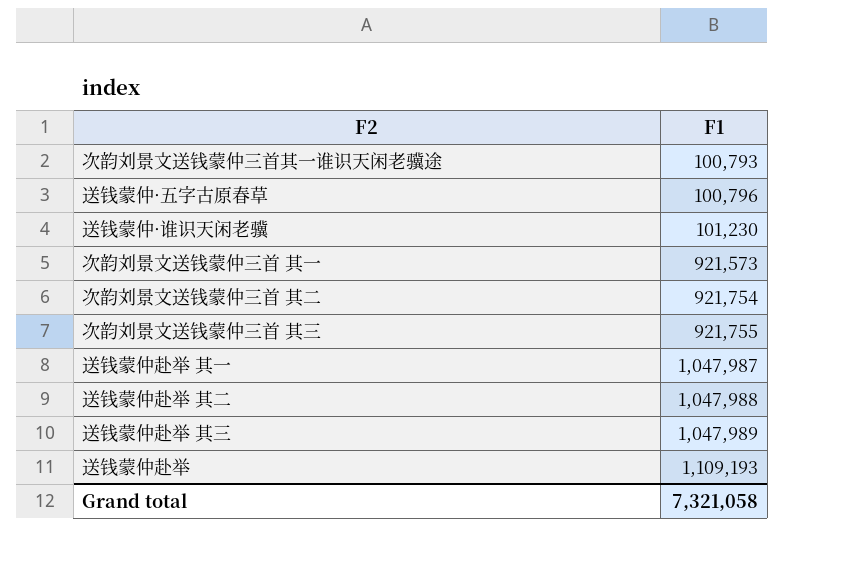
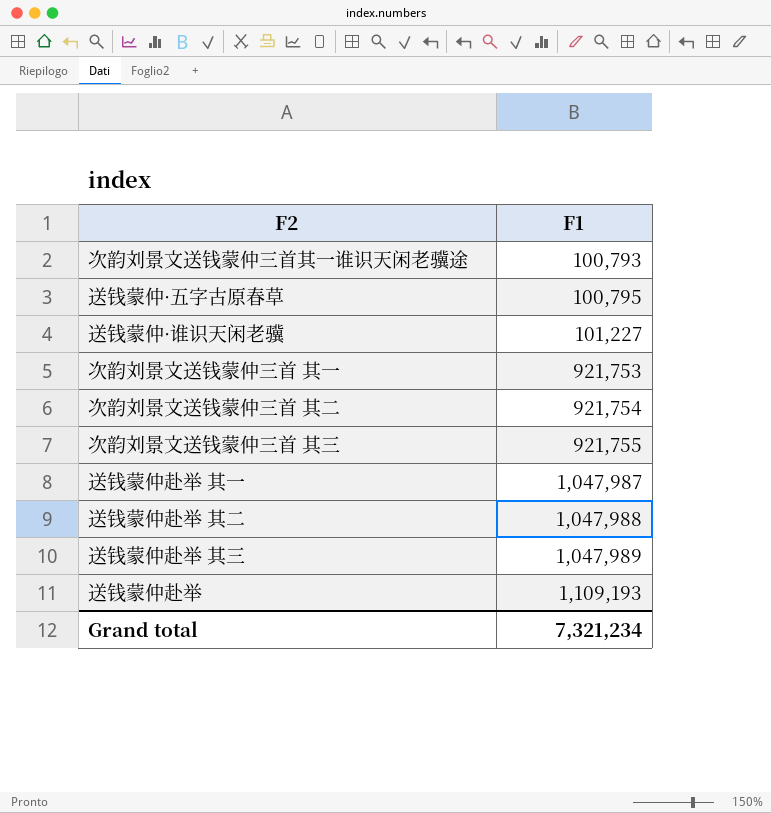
送钱蒙仲·五字古原春草 | F1: 100,796 -> 100,795
送钱蒙仲·谁识天闲老骥 | F1: 101,230 -> 101,227
次韵刘景文送钱蒙仲三首 其一 | F1: 921,573 -> 921,753
Grand total | F1: 7,321,058 -> 7,321,234

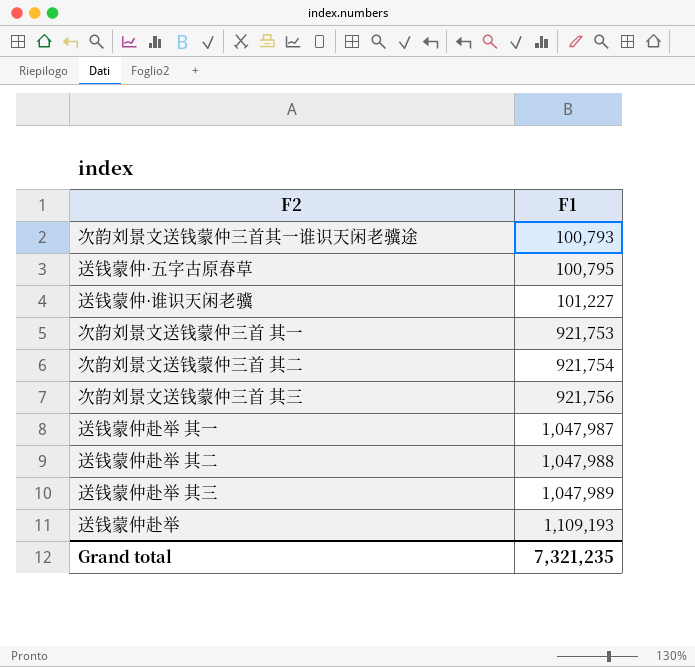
次韵刘景文送钱蒙仲三首 其三 | F1: 921,755 -> 921,756
Grand total | F1: 7,321,234 -> 7,321,235

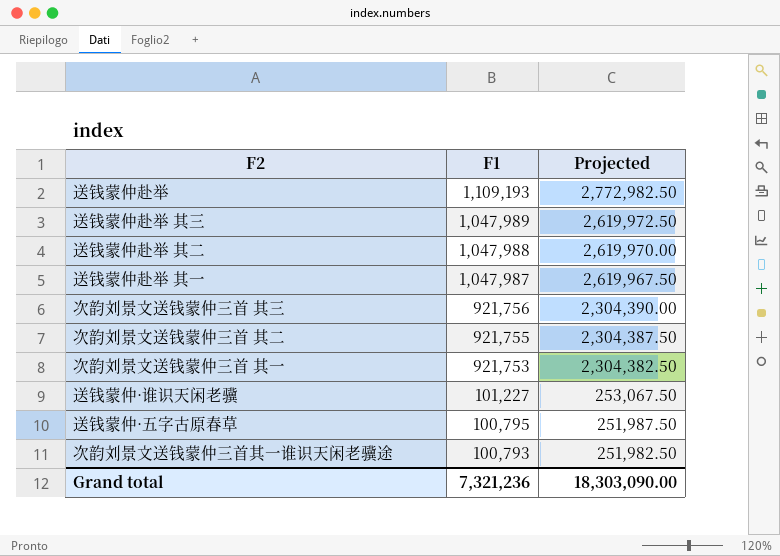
row order: F1 ascending -> F1 descending
column Projected | formula: none -> [F1] * 2.5
次韵刘景文送钱蒙仲三首 其二 | F1: 921,754 -> 921,755
Grand total | F1: 7,321,235 -> 7,321,236

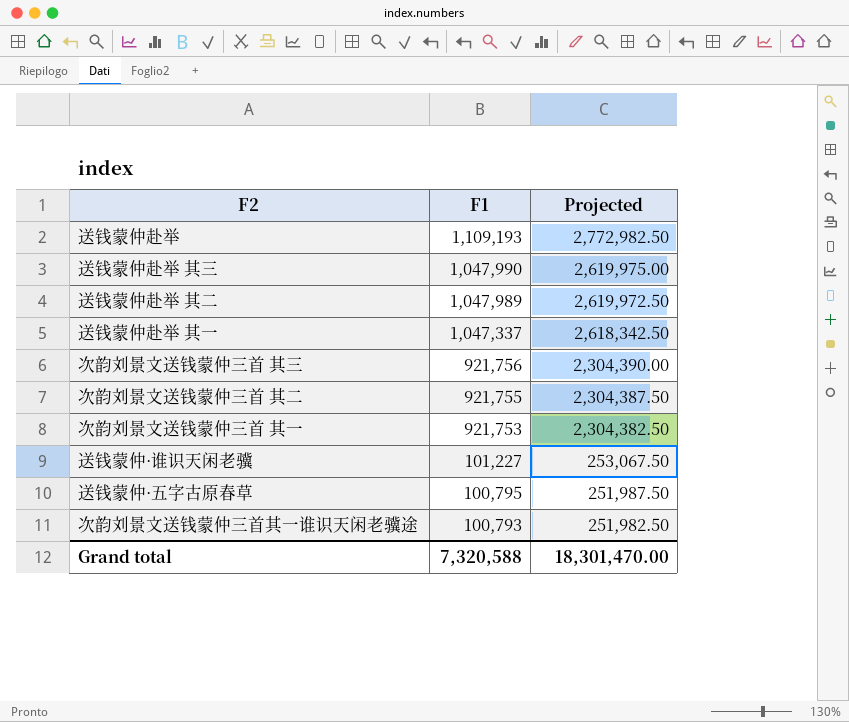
送钱蒙仲赴举 其三 | F1: 1,047,989 -> 1,047,990
送钱蒙仲赴举 其三 | Projected: 2,619,972.50 -> 2,619,975.00
送钱蒙仲赴举 其二 | F1: 1,047,988 -> 1,047,989
送钱蒙仲赴举 其二 | Projected: 2,619,970.00 -> 2,619,972.50
送钱蒙仲赴举 其一 | F1: 1,047,987 -> 1,047,337
送钱蒙仲赴举 其一 | Projected: 2,619,967.50 -> 2,618,342.50
Grand total | F1: 7,321,236 -> 7,320,588
Grand total | Projected: 18,303,090.00 -> 18,301,470.00

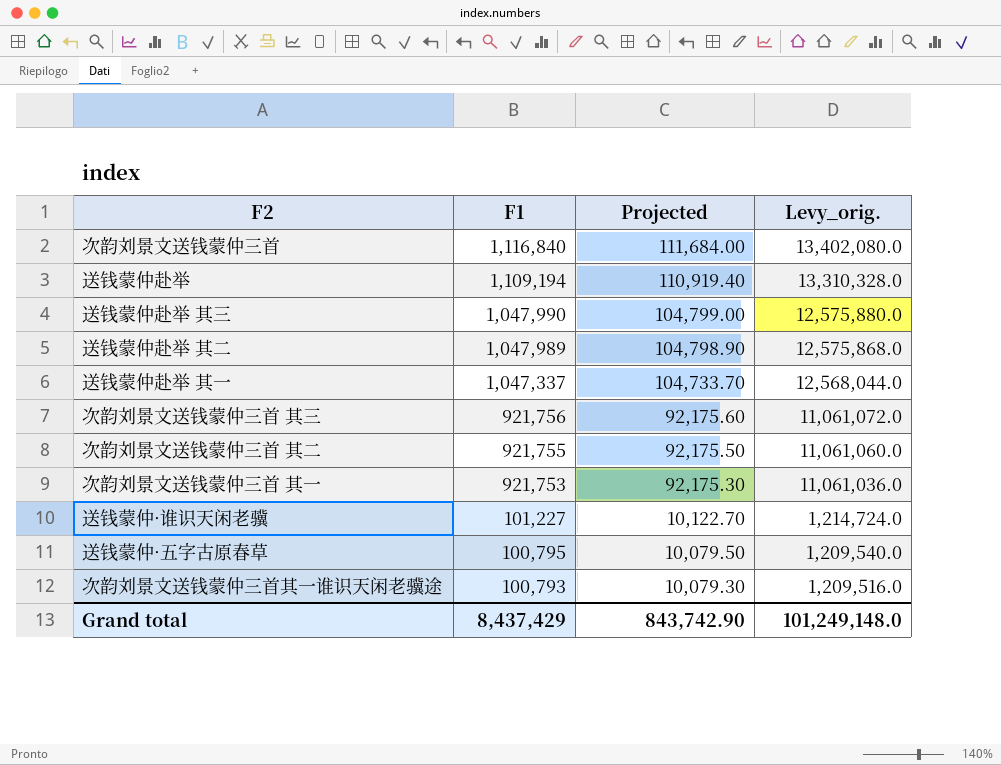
column Projected | formula: [F1] * 2.5 -> [F1] * 0.1
column Levy_orig. | formula: none -> [F1] * 12
row 次韵刘景文送钱蒙仲三首: none -> 1,116,840 | 111,684.00 | 13,402,080.0
送钱蒙仲赴举 | F1: 1,109,193 -> 1,109,194
Grand total | F1: 7,320,588 -> 8,437,429
Grand total | Projected: 18,301,470.00 -> 843,742.90

